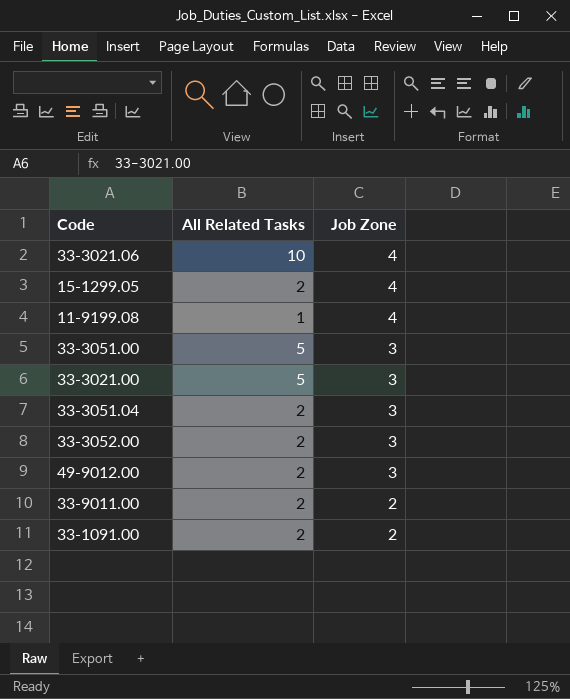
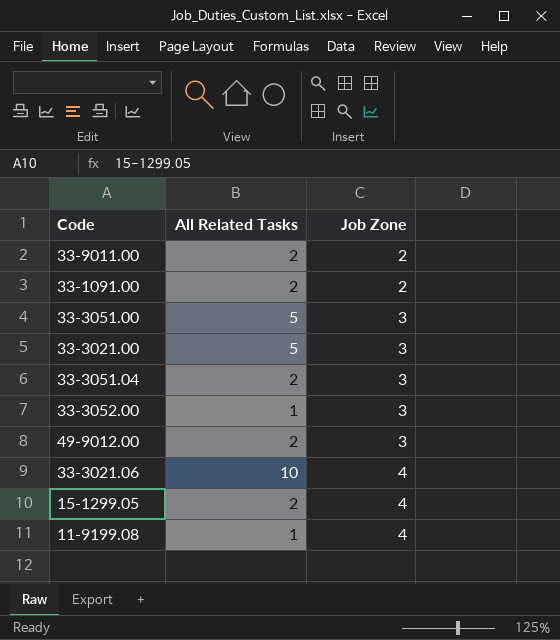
row order: Job Zone descending -> Job Zone ascending
33-3052.00 | All Related Tasks: 2 -> 1

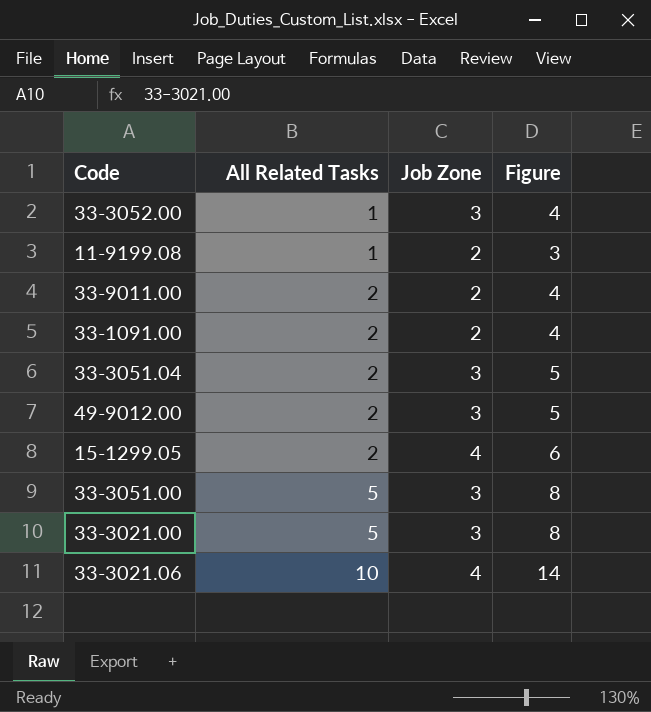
row order: Job Zone ascending -> All Related Tasks ascending
column Figure | formula: none -> [All Related Tasks] + [Job Zone]
11-9199.08 | Job Zone: 4 -> 2

